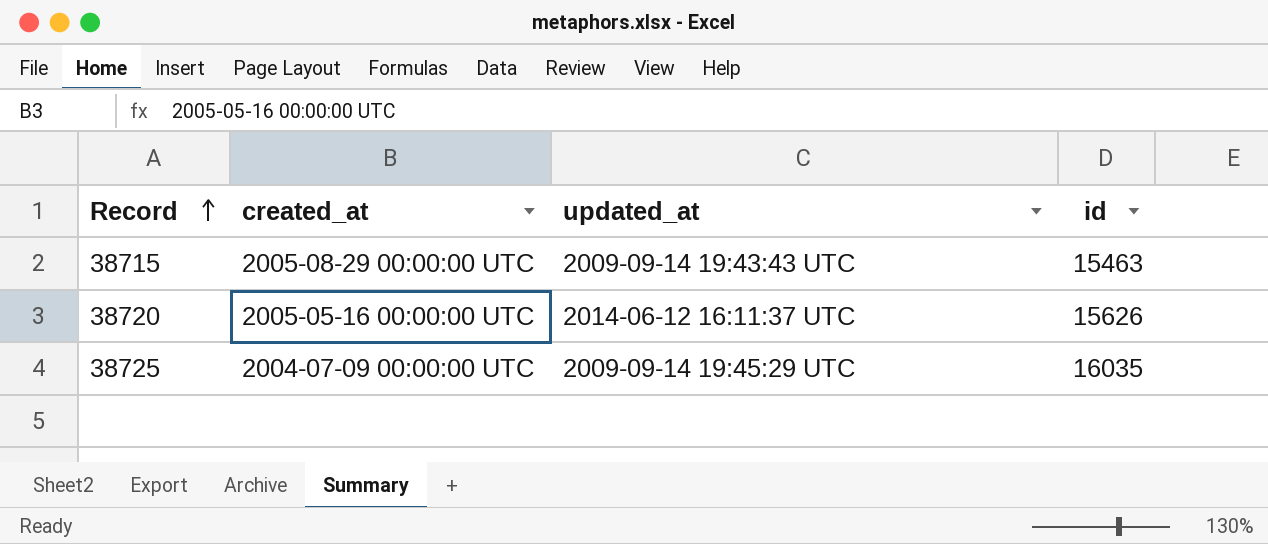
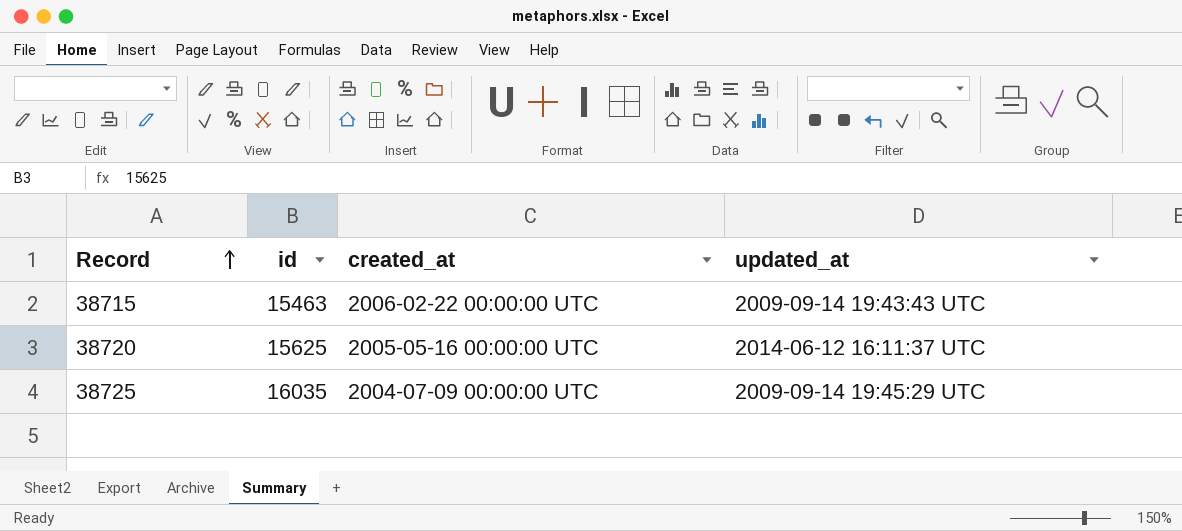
column id | position: 4 -> 2
38715 | created_at: 2005-08-29 00:00:00 UTC -> 2006-02-22 00:00:00 UTC
38720 | id: 15626 -> 15625

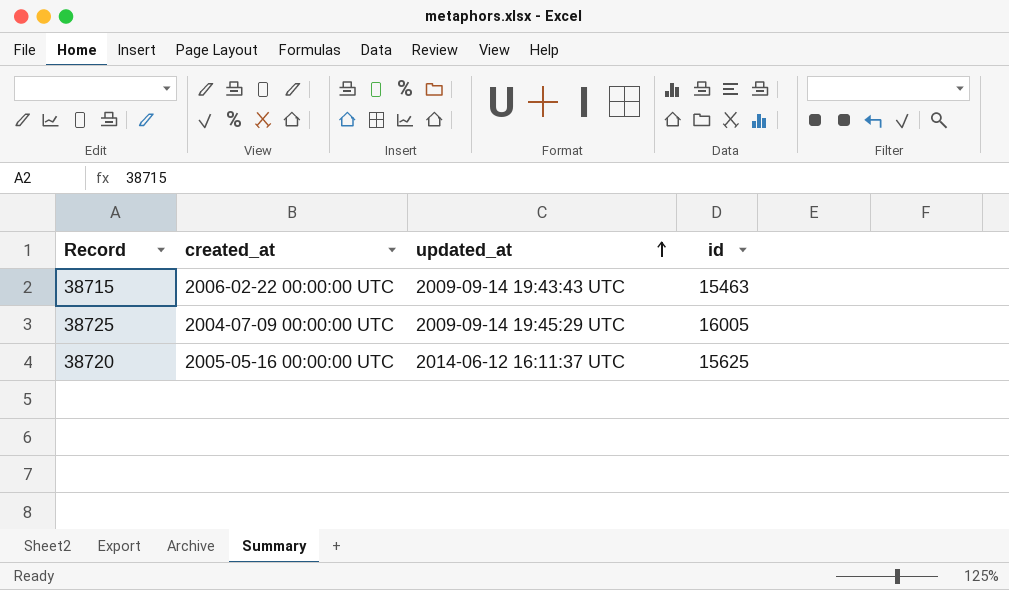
row order: Record ascending -> updated_at ascending
column id | position: 2 -> 4
38725 | id: 16035 -> 16005

